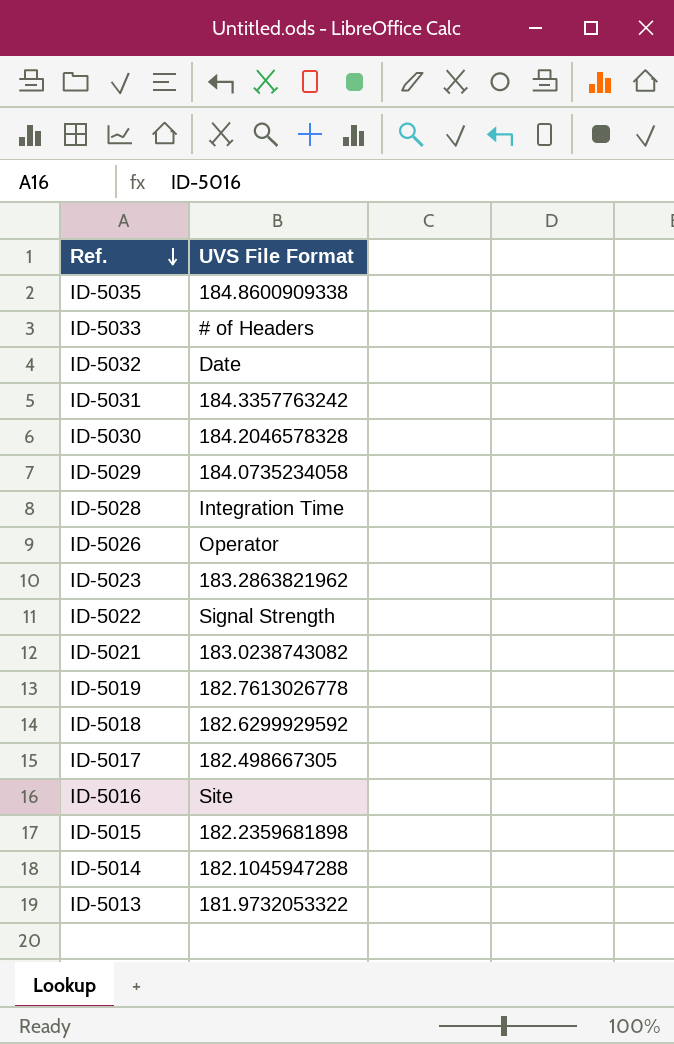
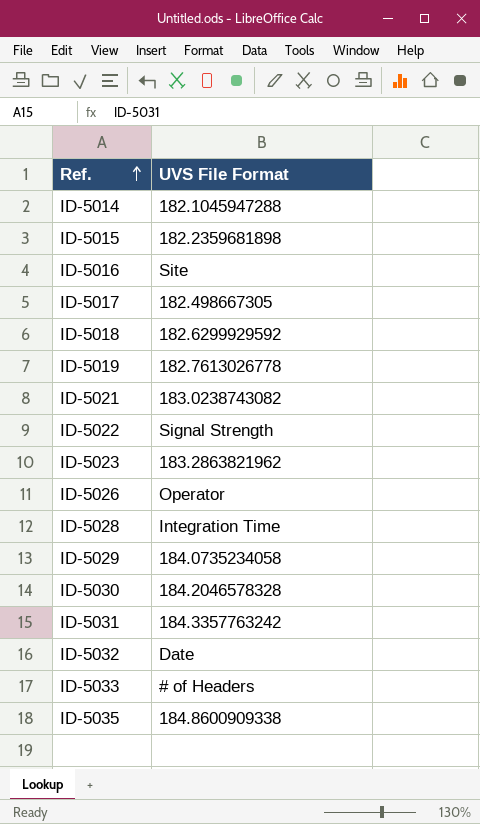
row order: Ref. descending -> Ref. ascending
row ID-5013: 181.9732053322 -> none

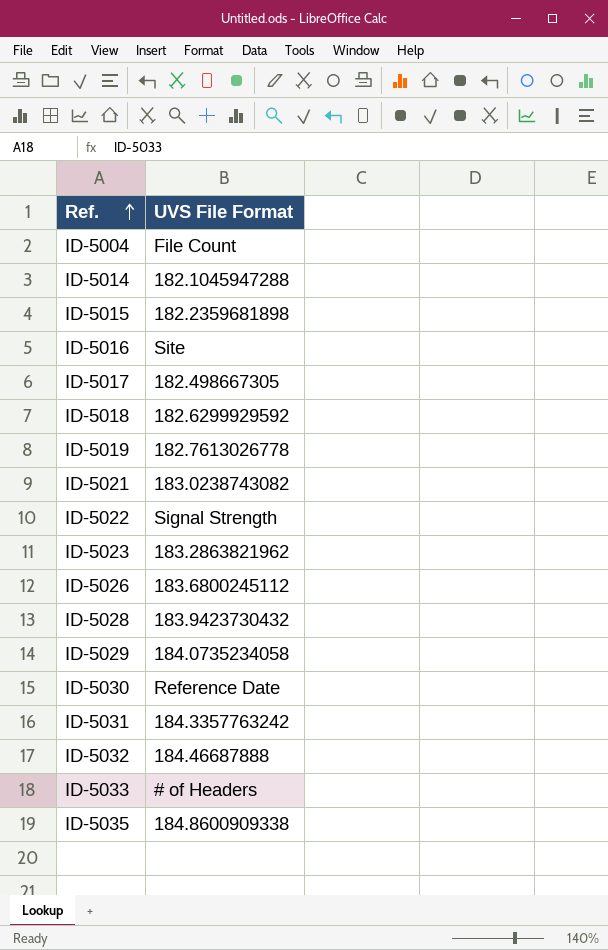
row ID-5004: none -> File Count
ID-5026 | UVS File Format: Operator -> 183.6800245112
ID-5028 | UVS File Format: Integration Time -> 183.9423730432
ID-5030 | UVS File Format: 184.2046578328 -> Reference Date
ID-5032 | UVS File Format: Date -> 184.46687888

